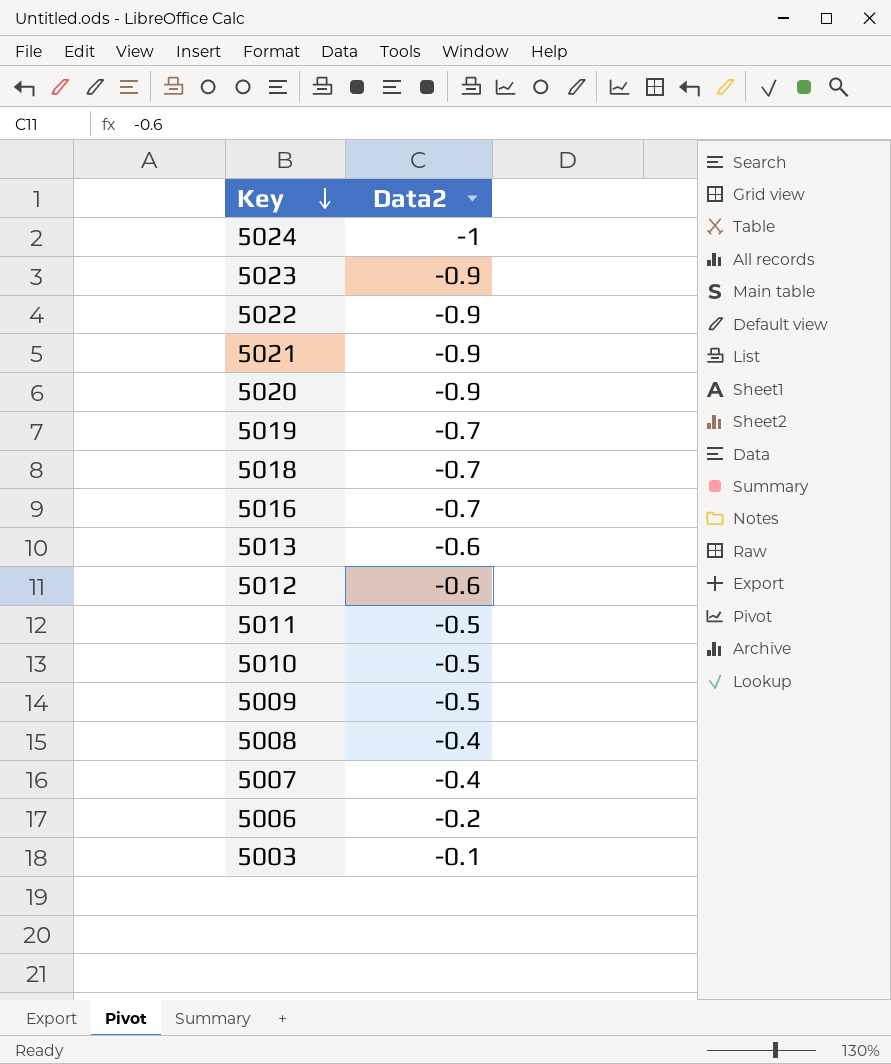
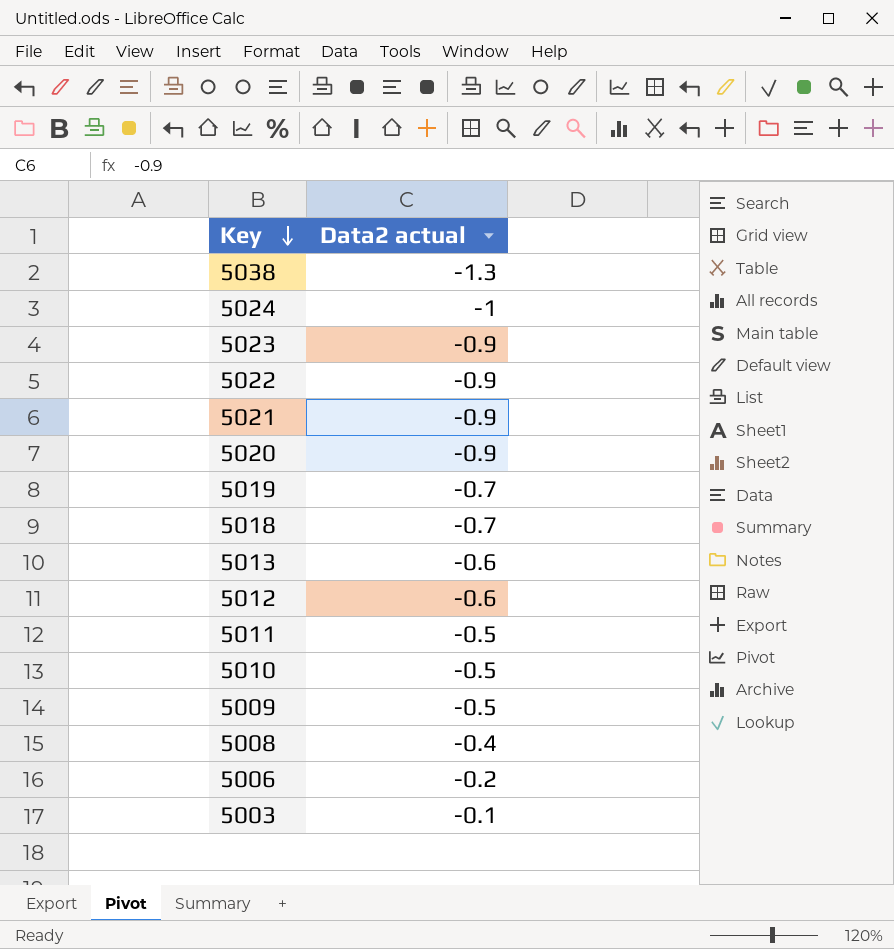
column name: Data2 -> Data2 actual
row 5016: -0.7 -> none
row 5007: -0.4 -> none
row 5038: none -> -1.3

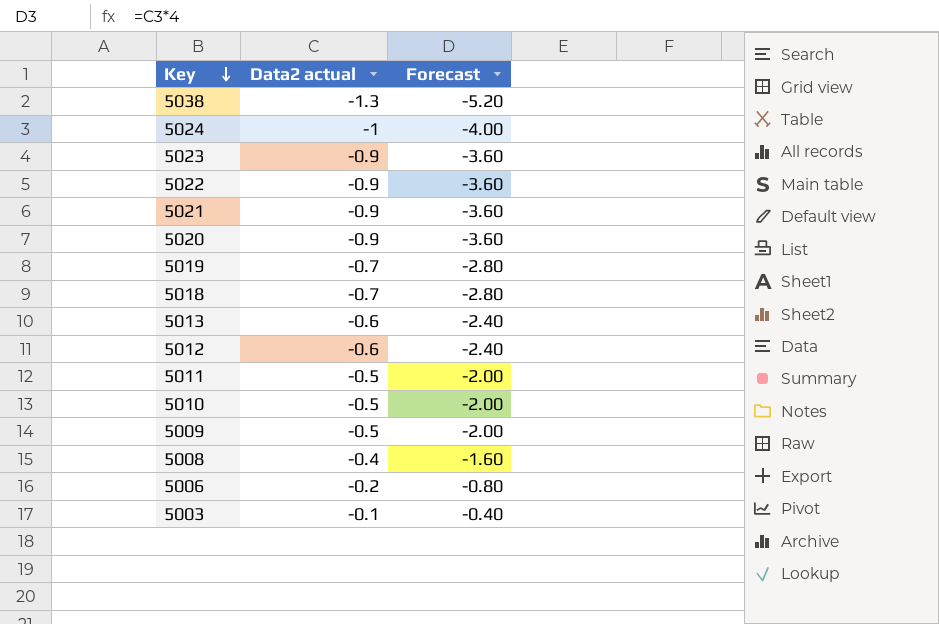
column Forecast | formula: none -> [Data2 actual] * 4

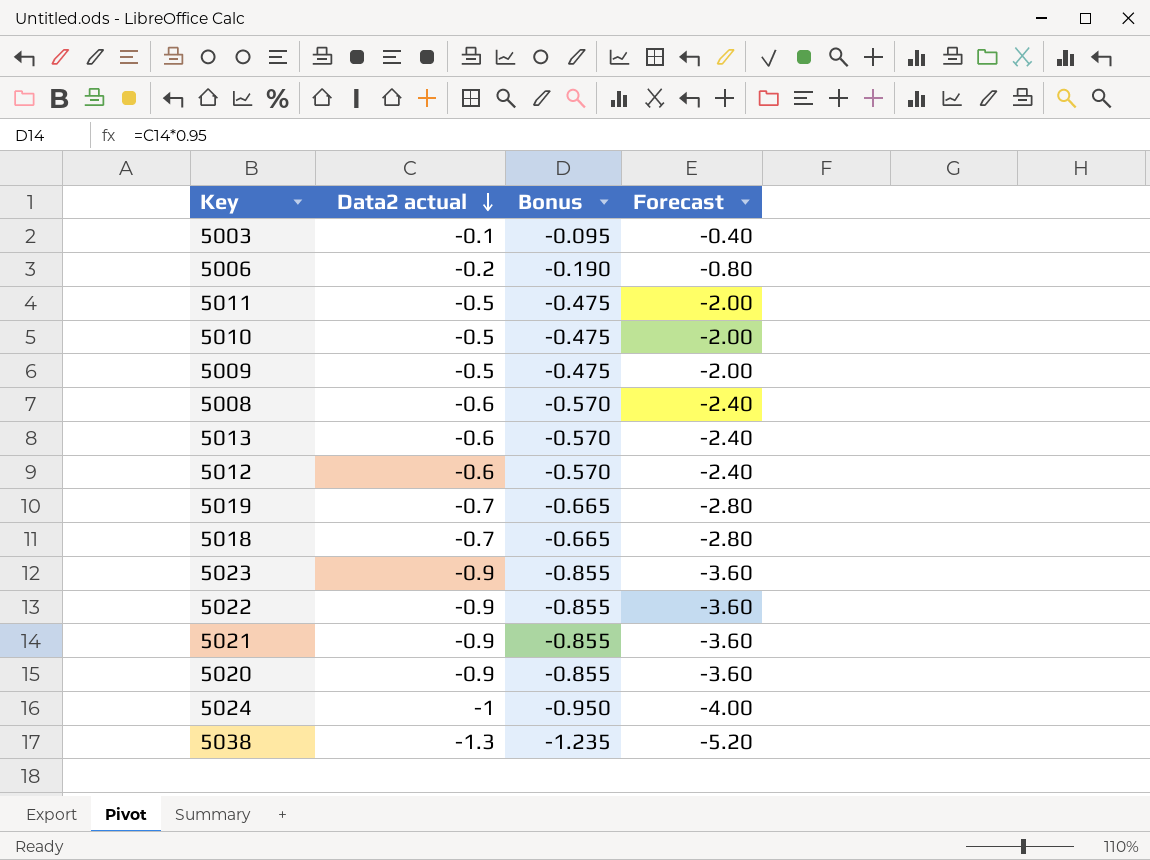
row order: Key descending -> Data2 actual descending
column Bonus | formula: none -> [Data2 actual] * 0.95
5008 | Data2 actual: -0.4 -> -0.6
5008 | Forecast: -1.60 -> -2.40

